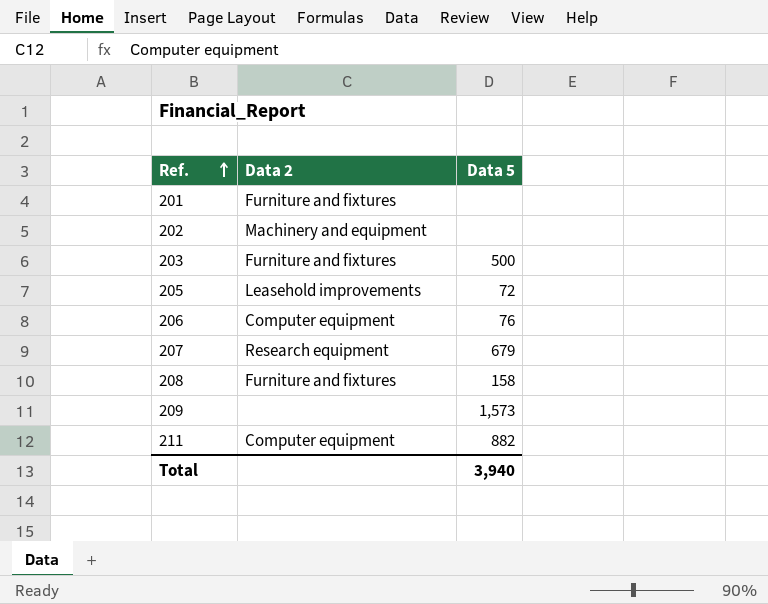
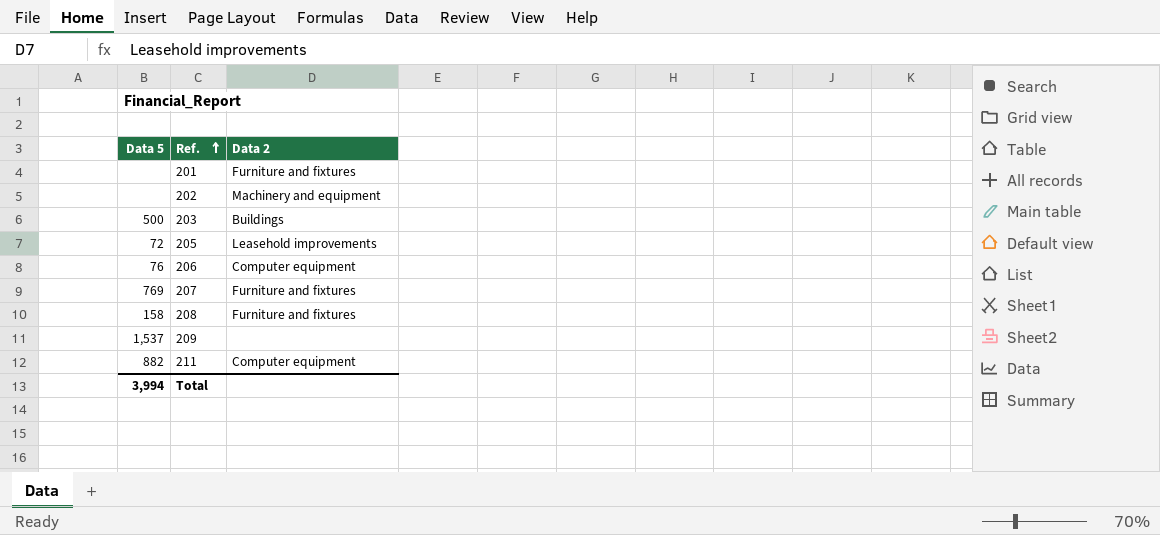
column Data 5 | position: 3 -> 1
203 | Data 2: Furniture and fixtures -> Buildings
207 | Data 5: 679 -> 769
207 | Data 2: Research equipment -> Furniture and fixtures
209 | Data 5: 1,573 -> 1,537
Total | Data 5: 3,940 -> 3,994

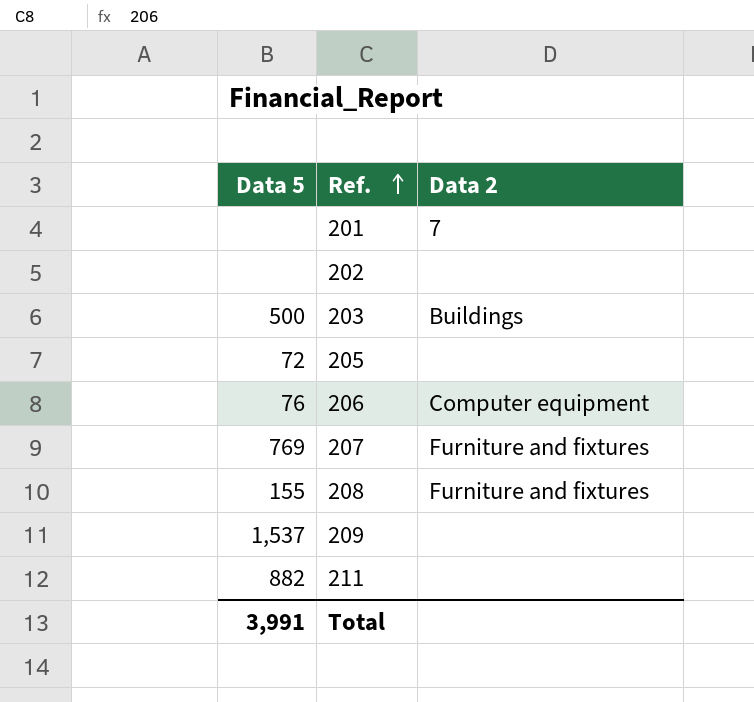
201 | Data 2: Furniture and fixtures -> 7
202 | Data 2: Machinery and equipment -> none
205 | Data 2: Leasehold improvements -> none
208 | Data 5: 158 -> 155
211 | Data 2: Computer equipment -> none
Total | Data 5: 3,994 -> 3,991

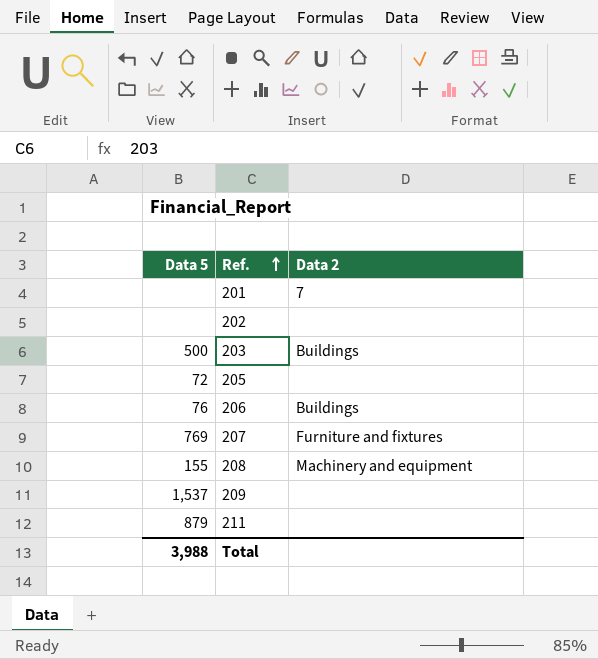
206 | Data 2: Computer equipment -> Buildings
208 | Data 2: Furniture and fixtures -> Machinery and equipment
211 | Data 5: 882 -> 879
Total | Data 5: 3,991 -> 3,988

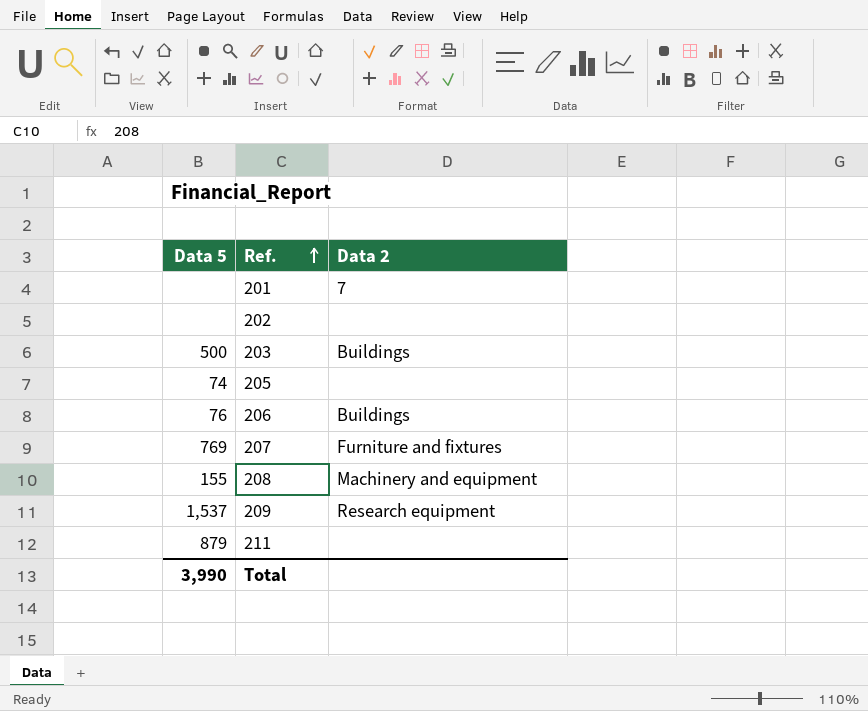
205 | Data 5: 72 -> 74
209 | Data 2: none -> Research equipment
Total | Data 5: 3,988 -> 3,990

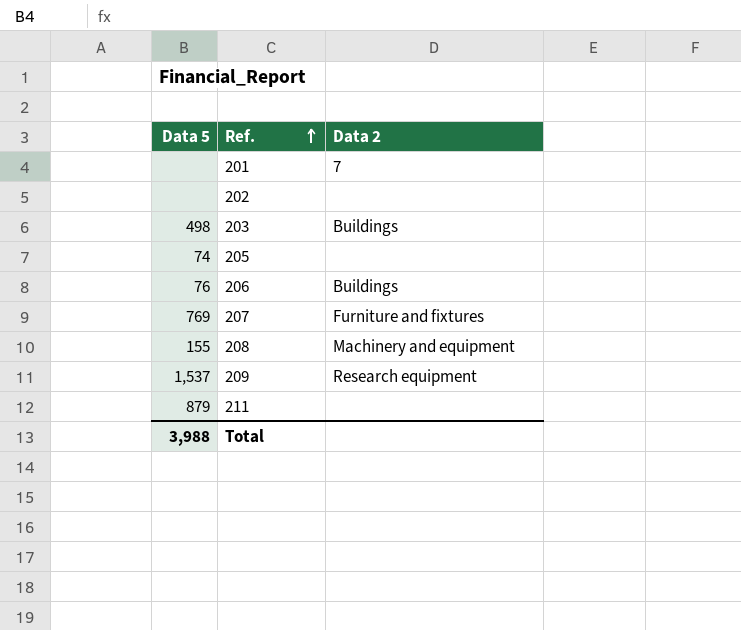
203 | Data 5: 500 -> 498
Total | Data 5: 3,990 -> 3,988

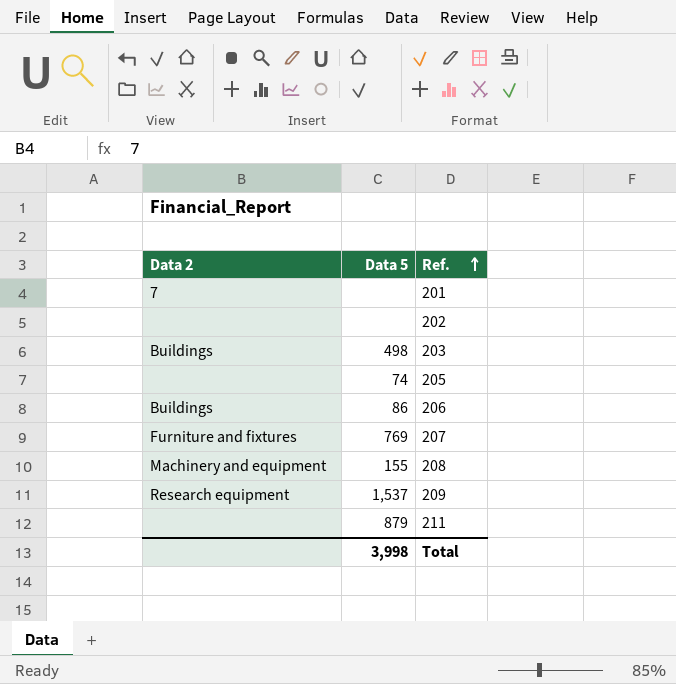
column Data 2 | position: 3 -> 1
206 | Data 5: 76 -> 86
Total | Data 5: 3,988 -> 3,998

